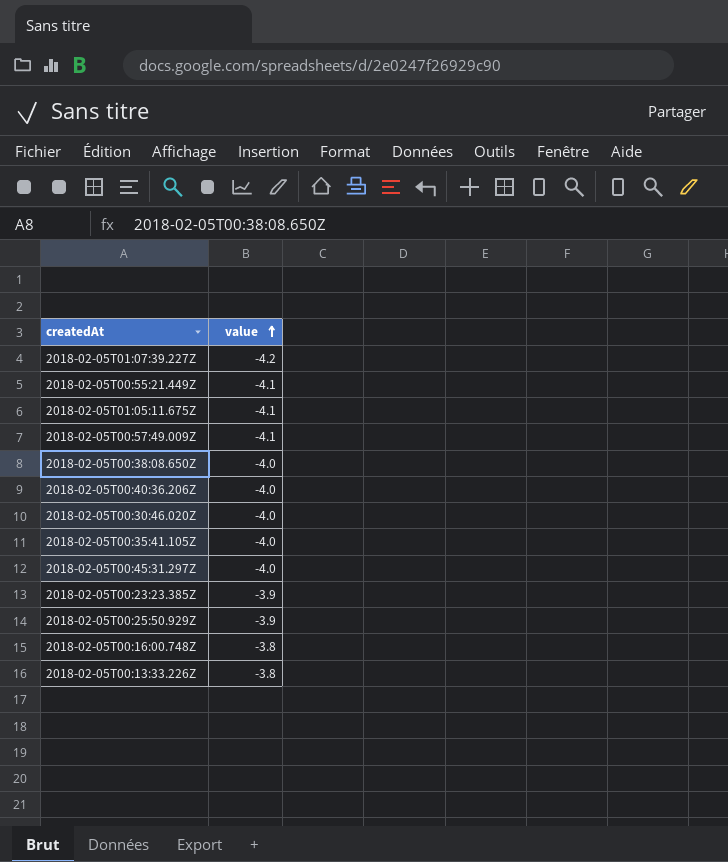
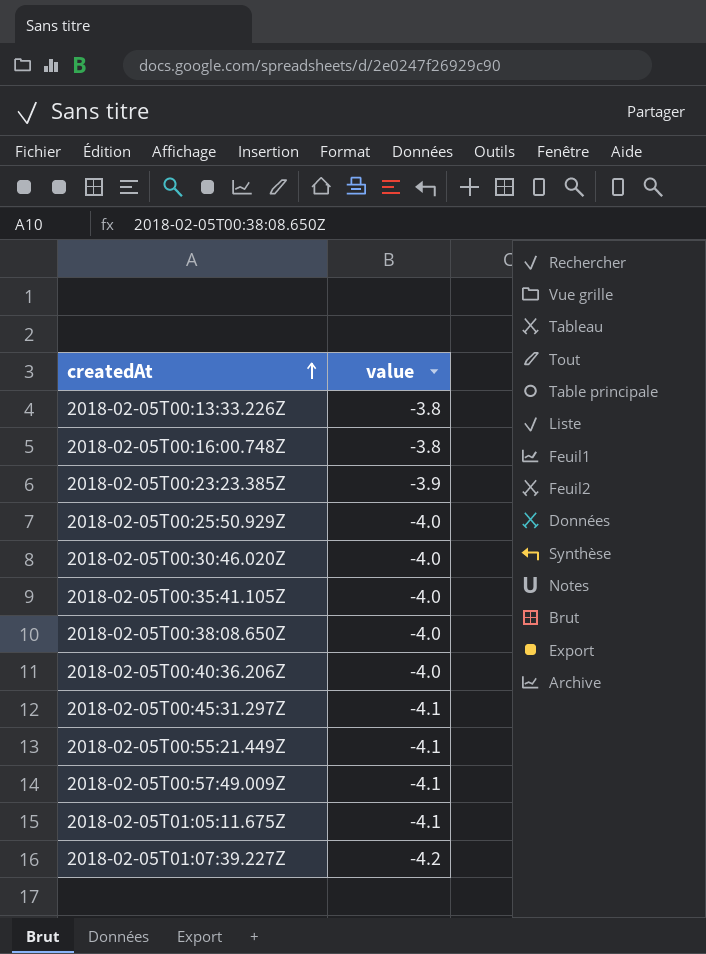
row order: value ascending -> createdAt ascending
2018-02-05T00:25:50.929Z | value: -3.9 -> -4.0
2018-02-05T00:45:31.297Z | value: -4.0 -> -4.1

